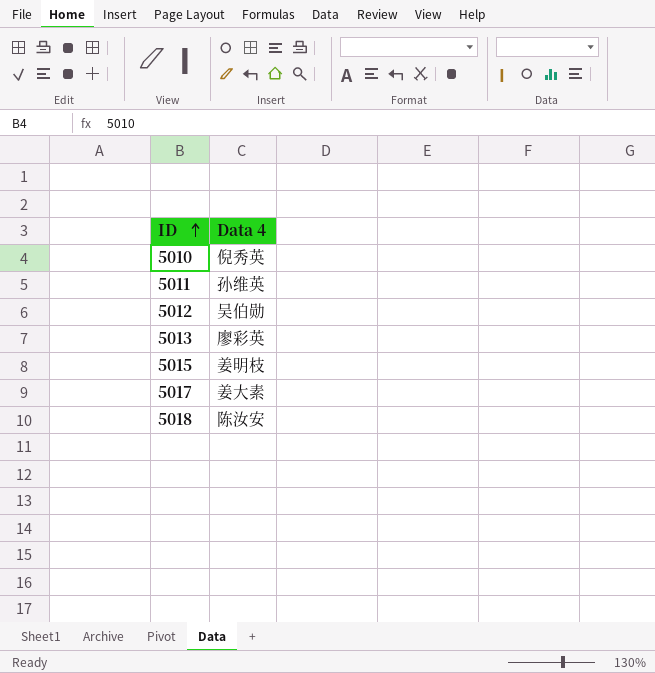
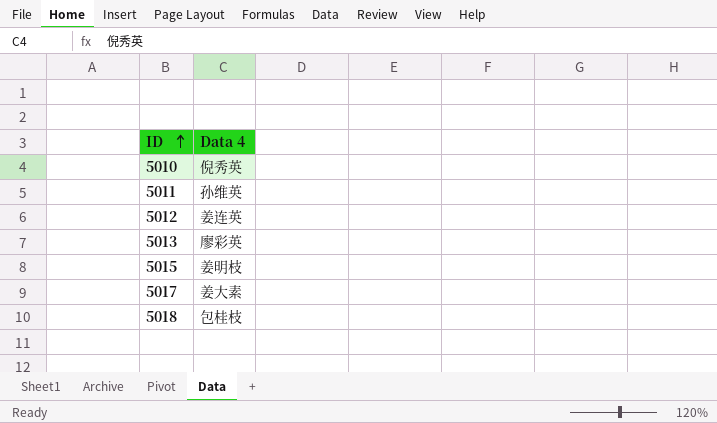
5012 | Data 4: 吴伯勋 -> 姜连英
5018 | Data 4: 陈汝安 -> 包桂枝

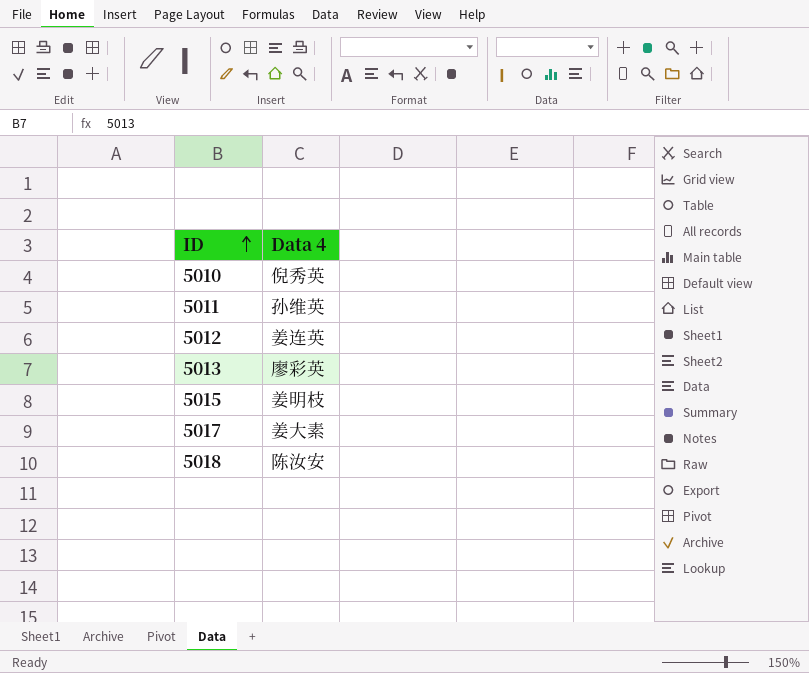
5018 | Data 4: 包桂枝 -> 陈汝安

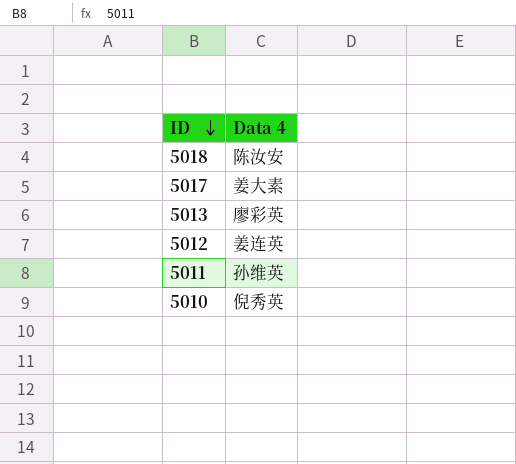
row order: ID ascending -> ID descending
row 5015: 姜明枝 -> none

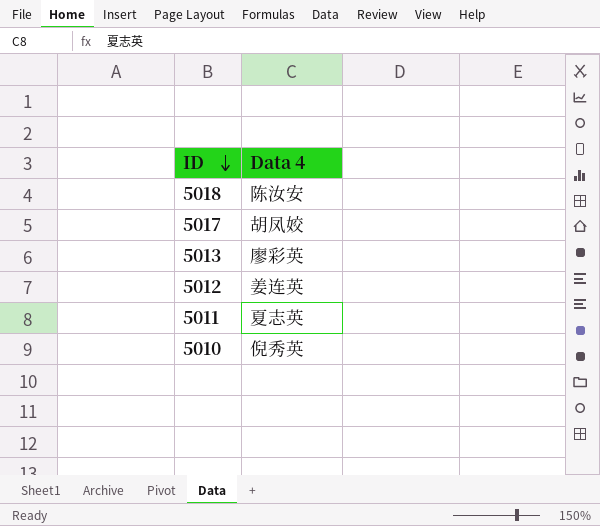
5017 | Data 4: 姜大素 -> 胡凤姣
5011 | Data 4: 孙维英 -> 夏志英

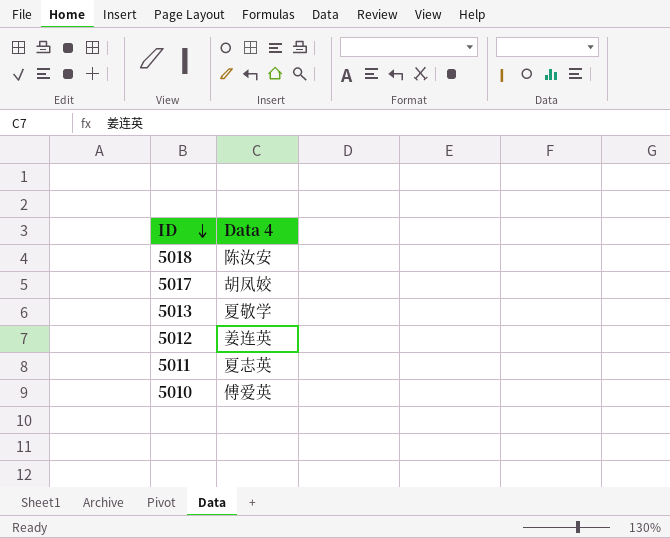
5013 | Data 4: 廖彩英 -> 夏敬学
5010 | Data 4: 倪秀英 -> 傅爱英

